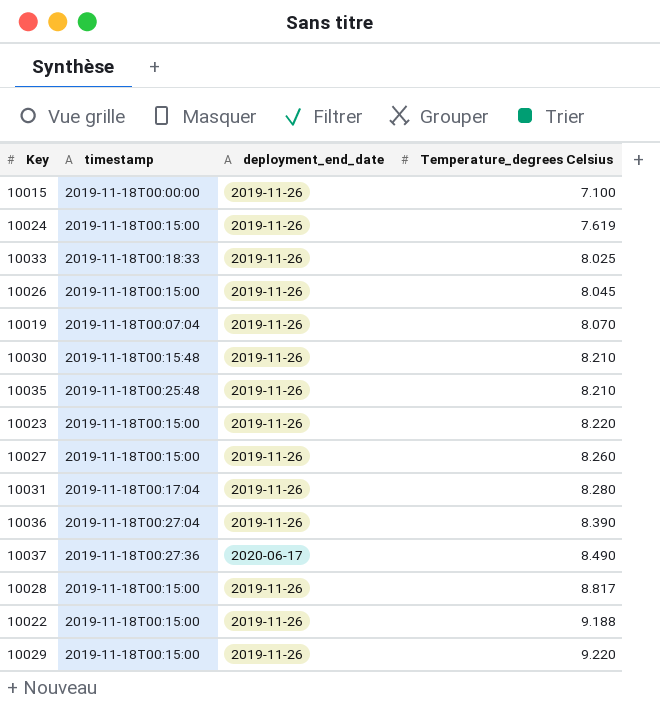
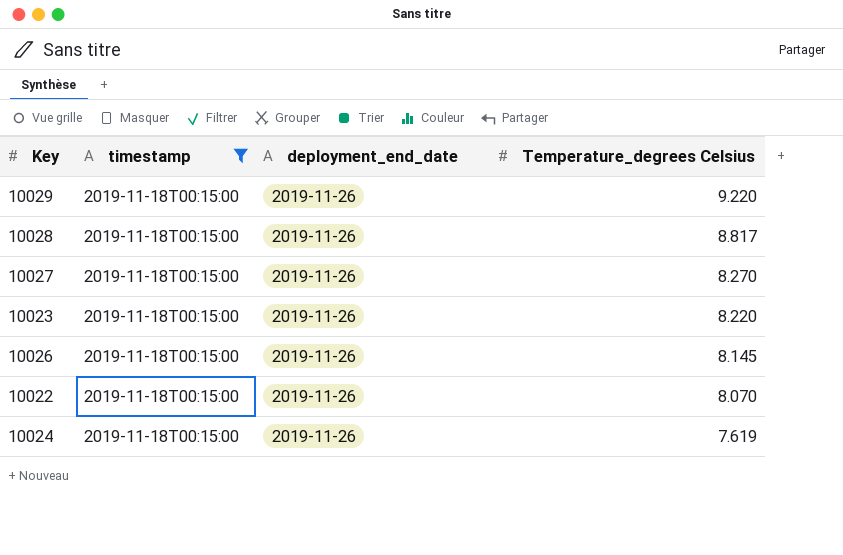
filter: none -> timestamp = 2019-11-18T00:15:00
row order: Temperature_degrees Celsius ascending -> Temperature_degrees Celsius descending
10027 | Temperature_degrees Celsius: 8.260 -> 8.270
10026 | Temperature_degrees Celsius: 8.045 -> 8.145
10022 | Temperature_degrees Celsius: 9.188 -> 8.070

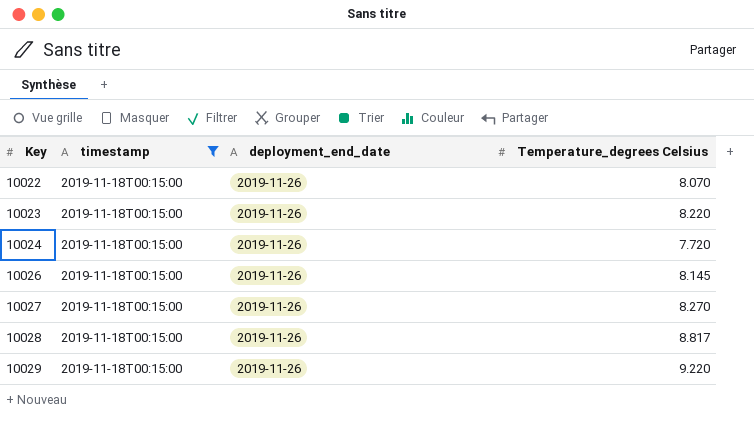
row order: Temperature_degrees Celsius descending -> Key ascending
10024 | Temperature_degrees Celsius: 7.619 -> 7.720

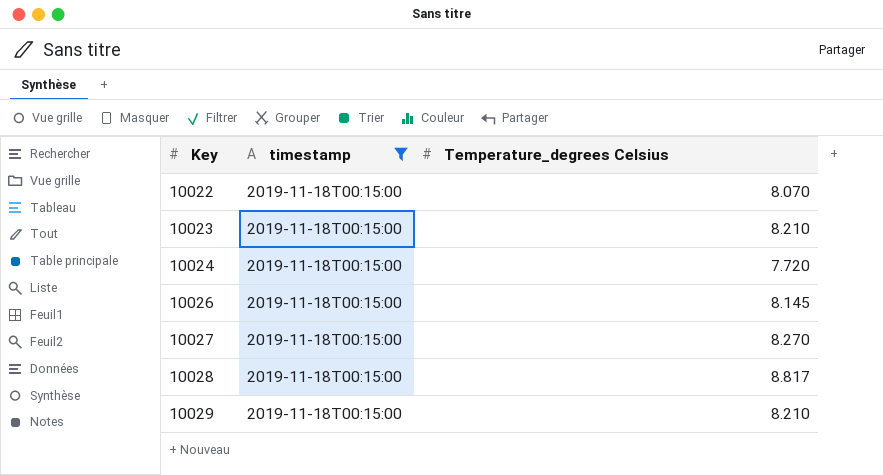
column deployment_end_date | position: 3 -> none
10023 | Temperature_degrees Celsius: 8.220 -> 8.210
10029 | Temperature_degrees Celsius: 9.220 -> 8.210

